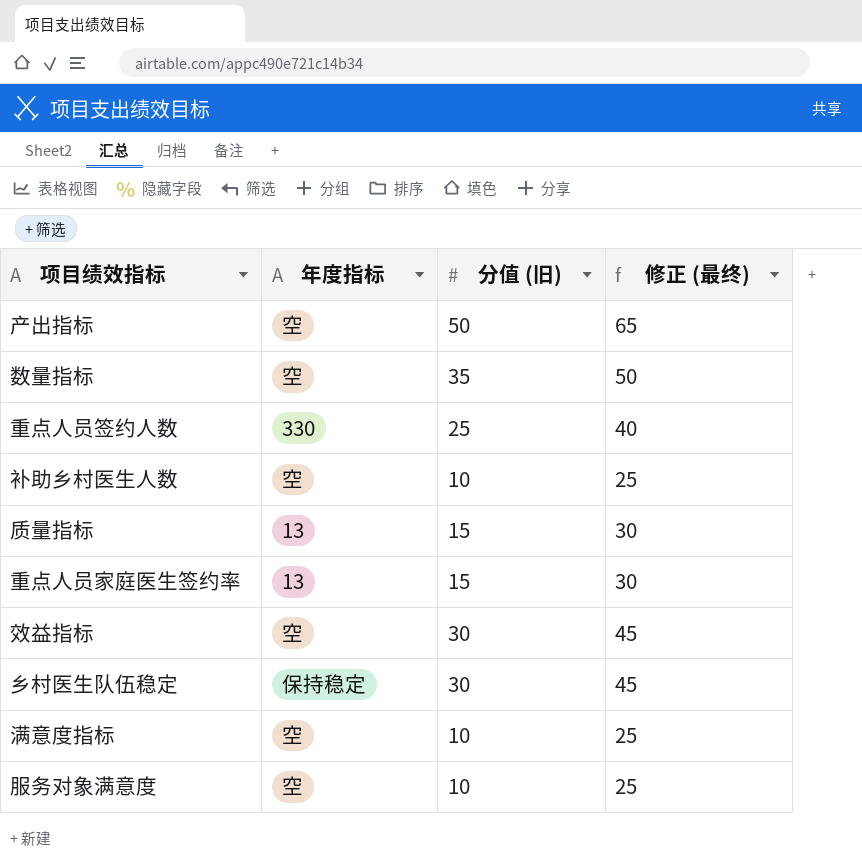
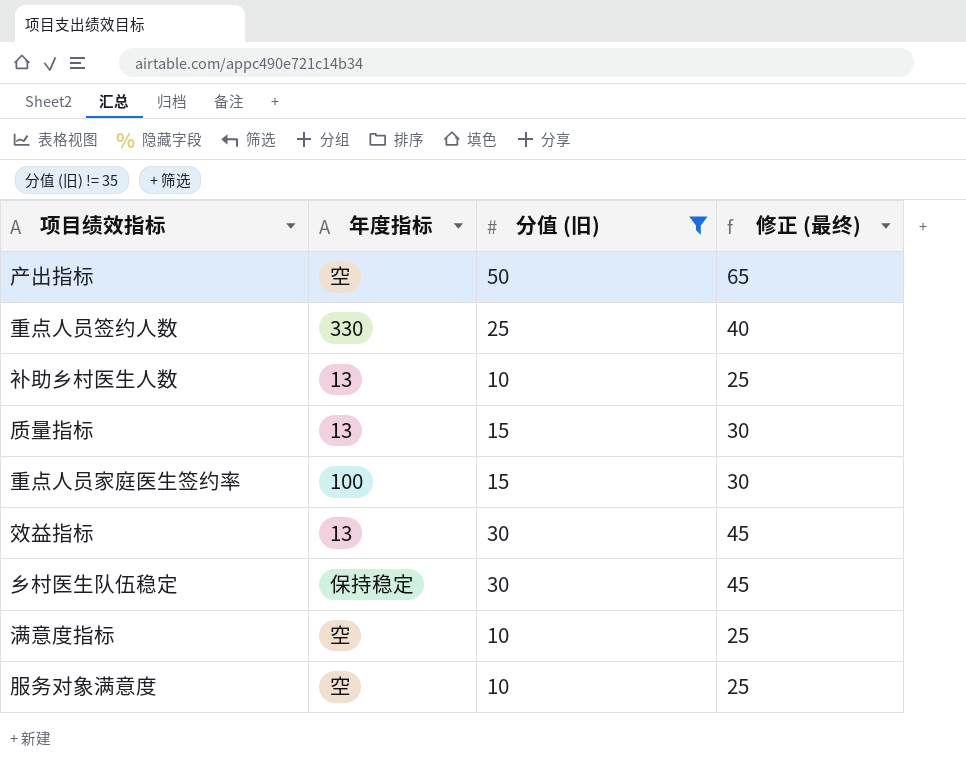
filter: none -> 分值 (旧) != 35
补助乡村医生人数 | 年度指标: 空 -> 13
重点人员家庭医生签约率 | 年度指标: 13 -> 100
效益指标 | 年度指标: 空 -> 13

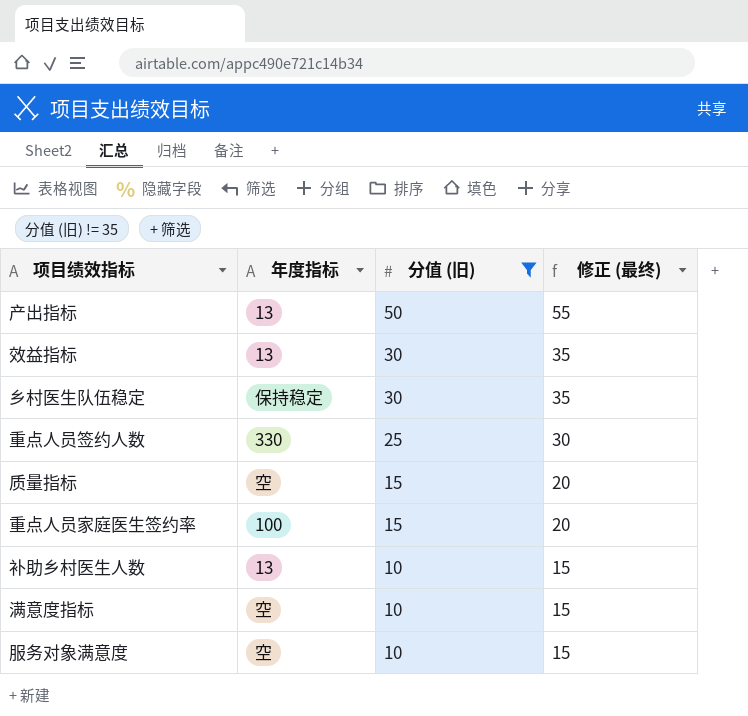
row order: none -> 分值 (旧) descending
column 修正 (最终) | formula: [分值 (旧)] + 15 -> [分值 (旧)] + 5
产出指标 | 年度指标: 空 -> 13
质量指标 | 年度指标: 13 -> 空

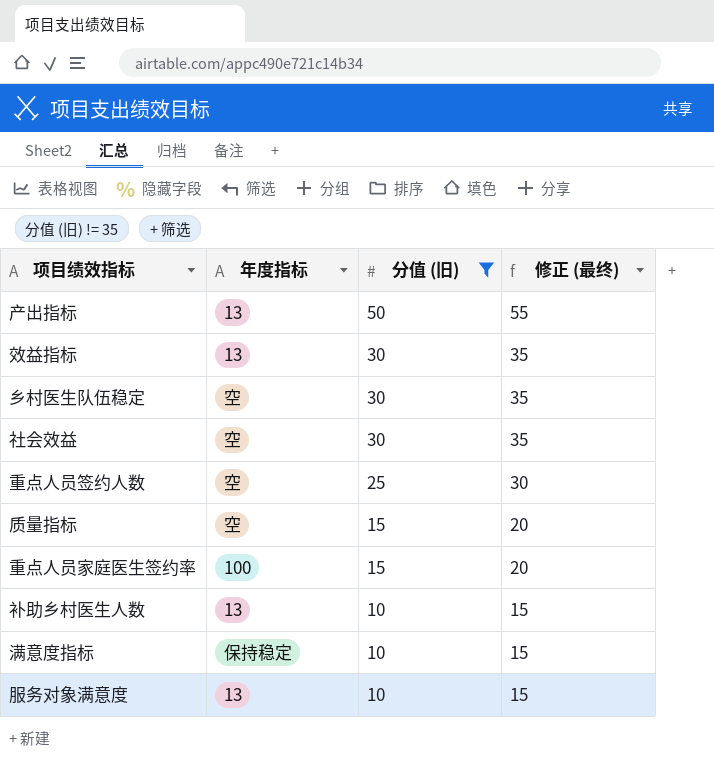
乡村医生队伍稳定 | 年度指标: 保持稳定 -> 空
row 社会效益: none -> 空 | 30 | 35
重点人员签约人数 | 年度指标: 330 -> 空
满意度指标 | 年度指标: 空 -> 保持稳定
服务对象满意度 | 年度指标: 空 -> 13

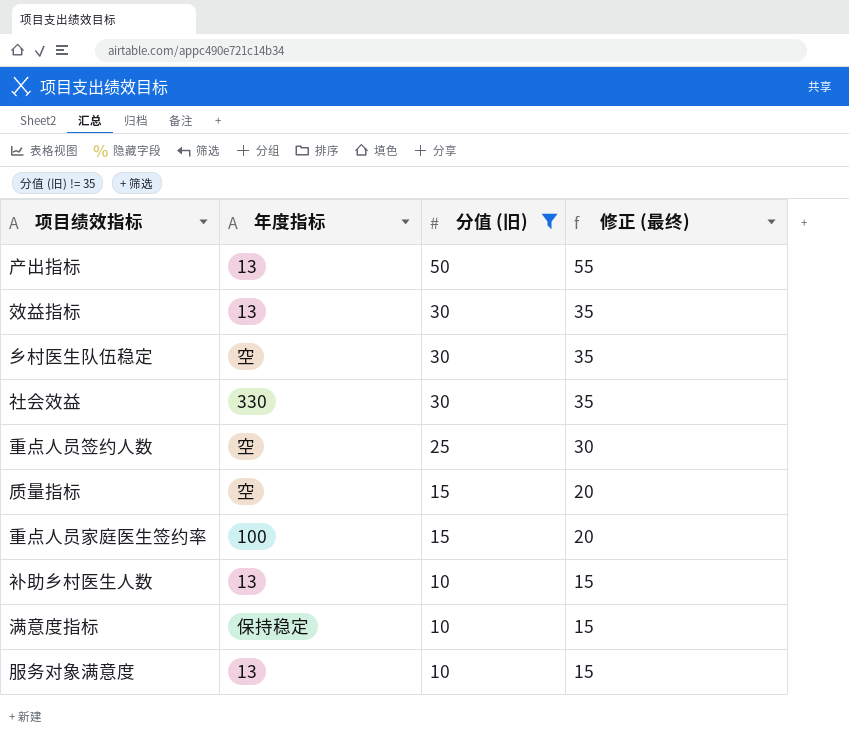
社会效益 | 年度指标: 空 -> 330

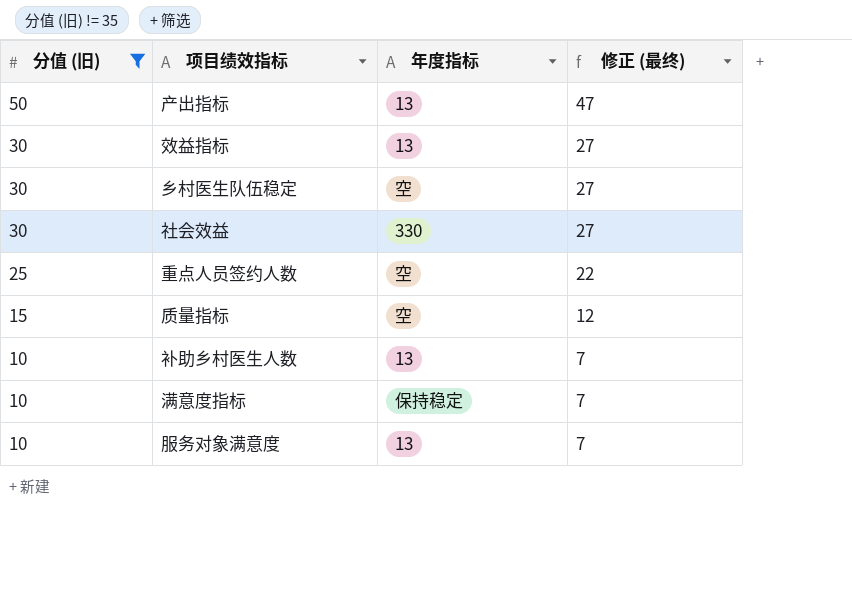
column 分值 (旧) | position: 3 -> 1
column 修正 (最终) | formula: [分值 (旧)] + 5 -> [分值 (旧)] - 3
row 重点人员家庭医生签约率: 100 | 15 | 20 -> none

